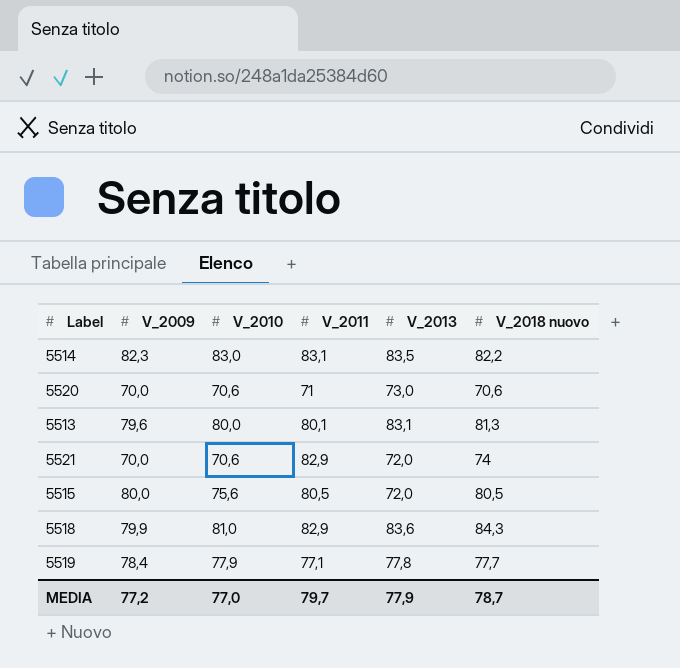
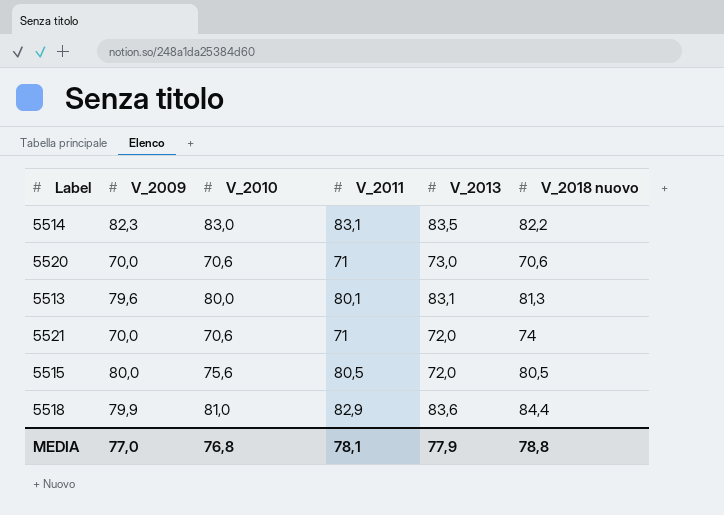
row 5519: 78,4 | 77,9 | 77,1 | 77,8 | 77,7 -> none
5521 | V_2011: 82,9 -> 71
5518 | V_2018 nuovo: 84,3 -> 84,4
MEDIA | V_2009: 77,2 -> 77,0
MEDIA | V_2010: 77,0 -> 76,8
MEDIA | V_2011: 79,7 -> 78,1
MEDIA | V_2018 nuovo: 78,7 -> 78,8

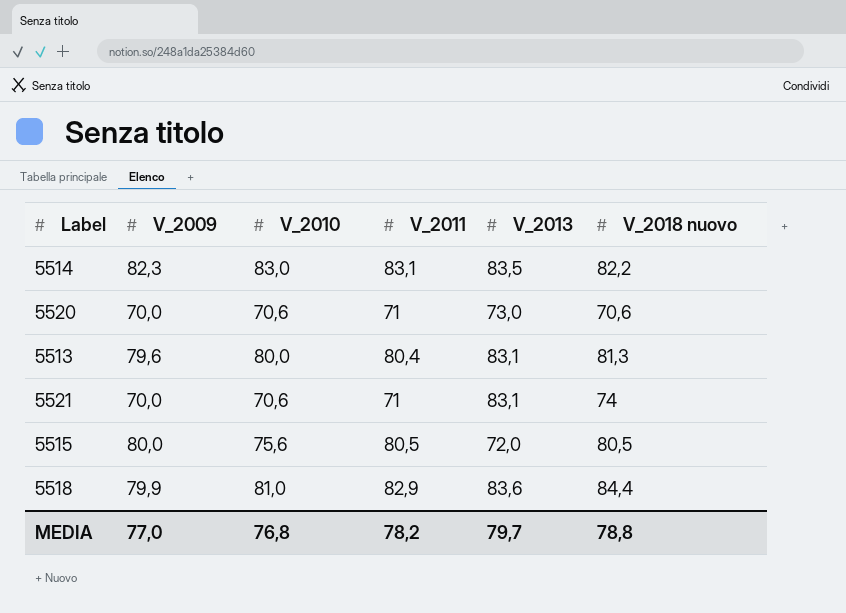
5513 | V_2011: 80,1 -> 80,4
5521 | V_2013: 72,0 -> 83,1
MEDIA | V_2011: 78,1 -> 78,2
MEDIA | V_2013: 77,9 -> 79,7

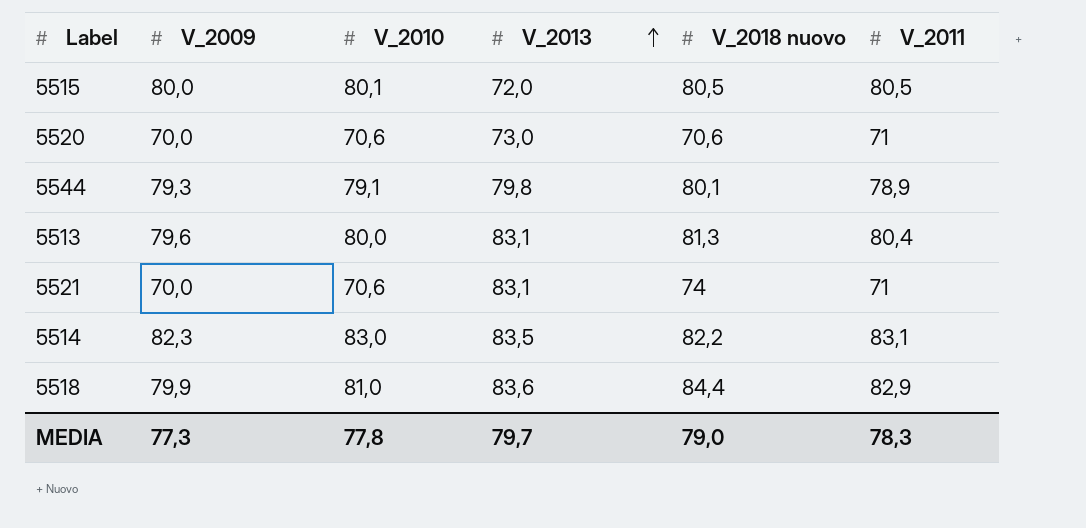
row order: none -> V_2013 ascending
column V_2011 | position: 4 -> 6
5515 | V_2010: 75,6 -> 80,1
row 5544: none -> 79,3 | 79,1 | 79,8 | 80,1 | 78,9
MEDIA | V_2009: 77,0 -> 77,3
MEDIA | V_2010: 76,8 -> 77,8
MEDIA | V_2018 nuovo: 78,8 -> 79,0
MEDIA | V_2011: 78,2 -> 78,3

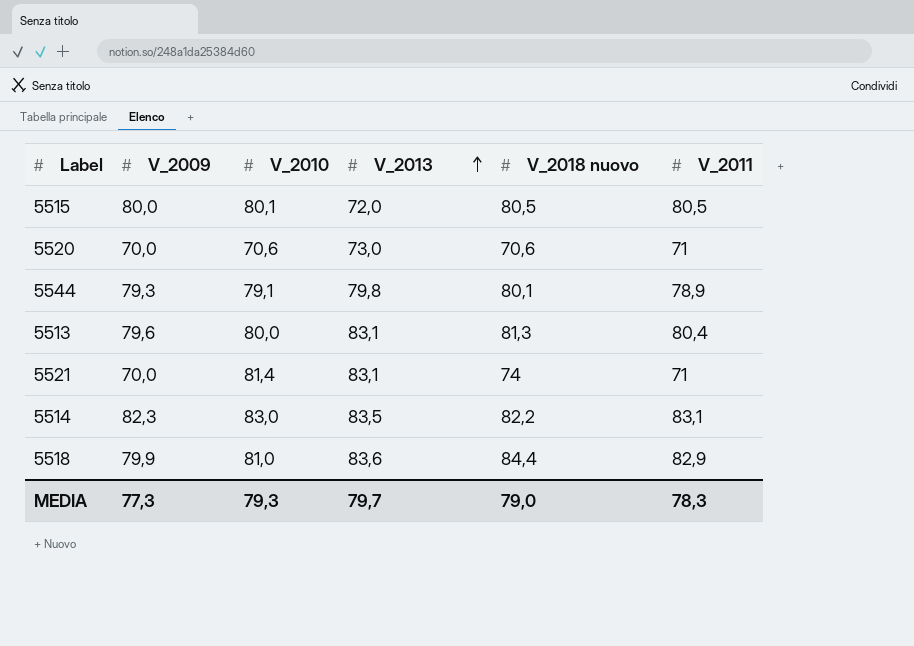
5521 | V_2010: 70,6 -> 81,4
MEDIA | V_2010: 77,8 -> 79,3

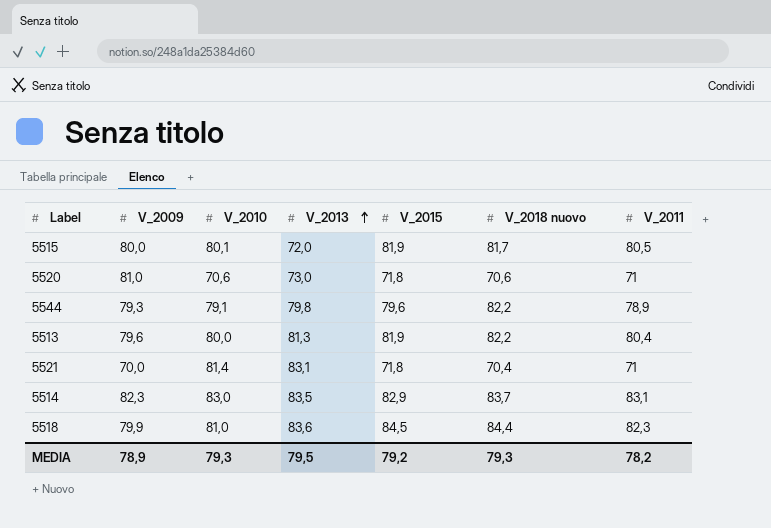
column V_2015 | position: none -> 5
5515 | V_2018 nuovo: 80,5 -> 81,7
5520 | V_2009: 70,0 -> 81,0
5544 | V_2018 nuovo: 80,1 -> 82,2
5513 | V_2013: 83,1 -> 81,3
5513 | V_2018 nuovo: 81,3 -> 82,2
5521 | V_2018 nuovo: 74 -> 70,4
5514 | V_2018 nuovo: 82,2 -> 83,7
5518 | V_2011: 82,9 -> 82,3
MEDIA | V_2009: 77,3 -> 78,9
MEDIA | V_2013: 79,7 -> 79,5
MEDIA | V_2018 nuovo: 79,0 -> 79,3
MEDIA | V_2011: 78,3 -> 78,2

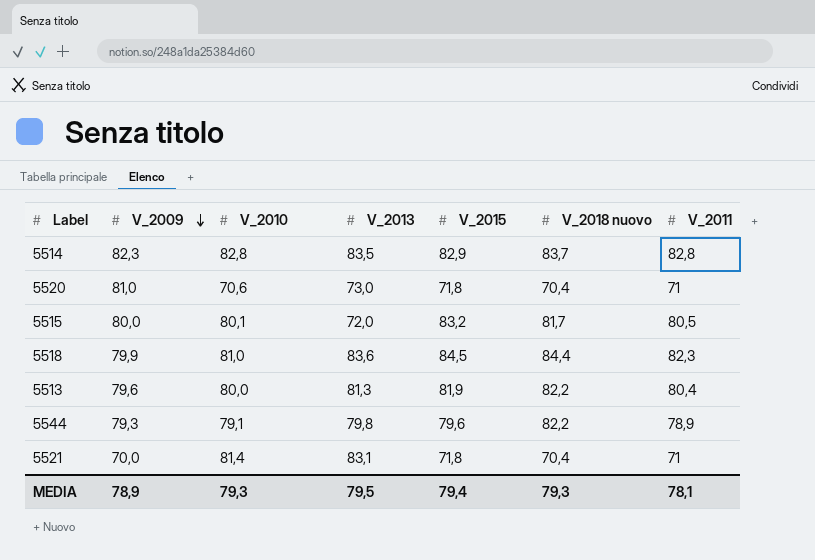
row order: V_2013 ascending -> V_2009 descending
5514 | V_2010: 83,0 -> 82,8
5514 | V_2011: 83,1 -> 82,8
5520 | V_2018 nuovo: 70,6 -> 70,4
5515 | V_2015: 81,9 -> 83,2
MEDIA | V_2015: 79,2 -> 79,4
MEDIA | V_2011: 78,2 -> 78,1

